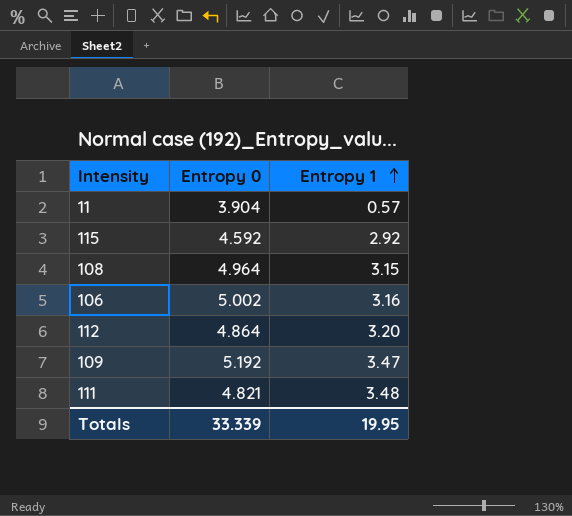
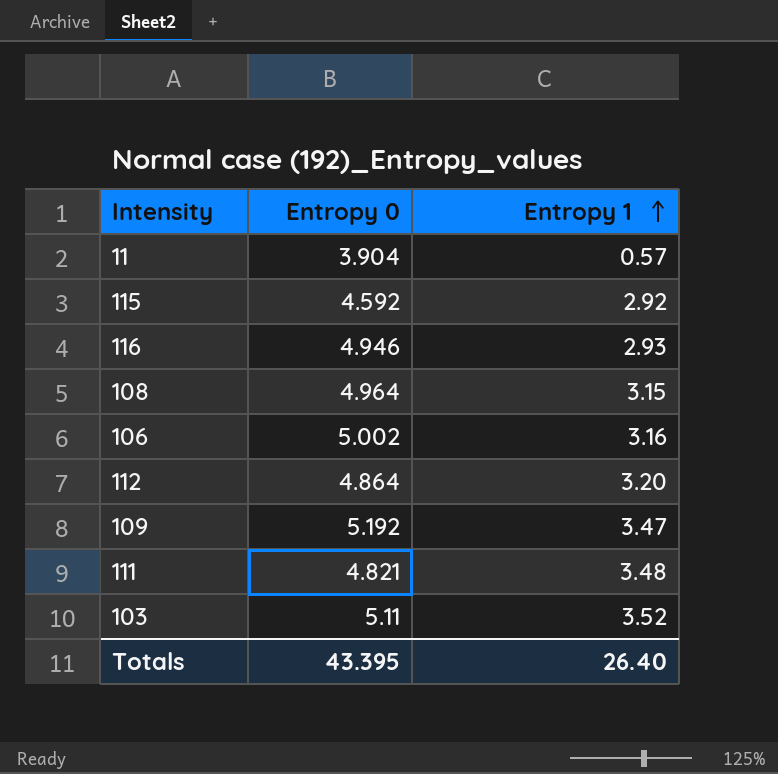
row 116: none -> 4.946 | 2.93
row 103: none -> 5.11 | 3.52
Totals | Entropy 0: 33.339 -> 43.395
Totals | Entropy 1: 19.95 -> 26.40

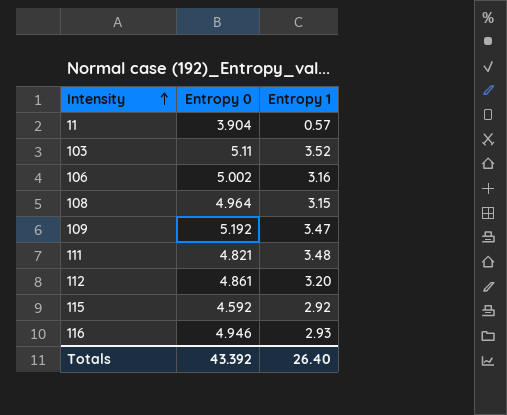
row order: Entropy 1 ascending -> Intensity ascending
112 | Entropy 0: 4.864 -> 4.861
Totals | Entropy 0: 43.395 -> 43.392

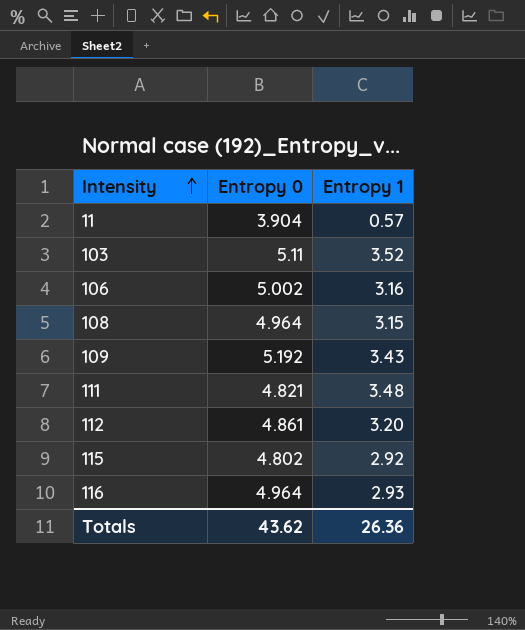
109 | Entropy 1: 3.47 -> 3.43
115 | Entropy 0: 4.592 -> 4.802
116 | Entropy 0: 4.946 -> 4.964
Totals | Entropy 0: 43.392 -> 43.62
Totals | Entropy 1: 26.40 -> 26.36

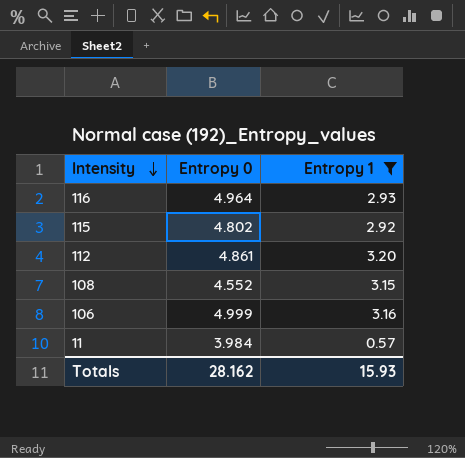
filter: none -> Entropy 1 <= 3.20
row order: Intensity ascending -> Intensity descending
108 | Entropy 0: 4.964 -> 4.552
106 | Entropy 0: 5.002 -> 4.999
11 | Entropy 0: 3.904 -> 3.984
Totals | Entropy 0: 43.62 -> 28.162
Totals | Entropy 1: 26.36 -> 15.93

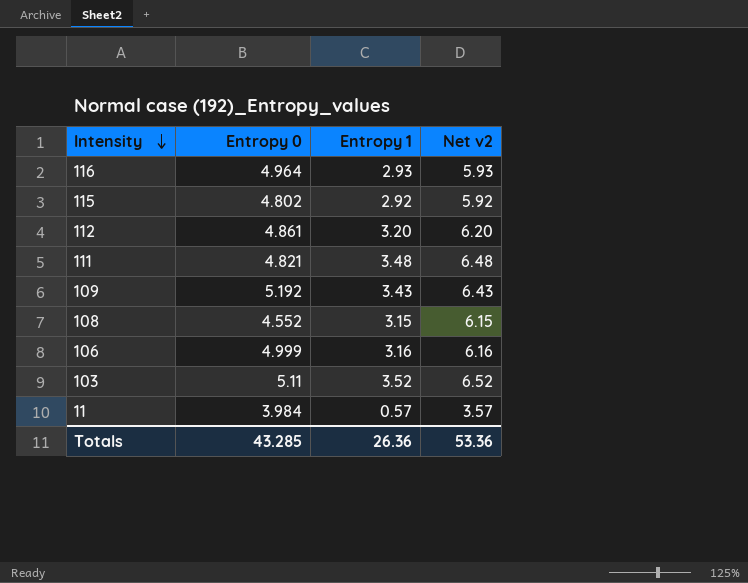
filter: Entropy 1 <= 3.20 -> none
column Net v2 | formula: none -> [Entropy 1] + 3
Totals | Entropy 0: 28.162 -> 43.285
Totals | Entropy 1: 15.93 -> 26.36

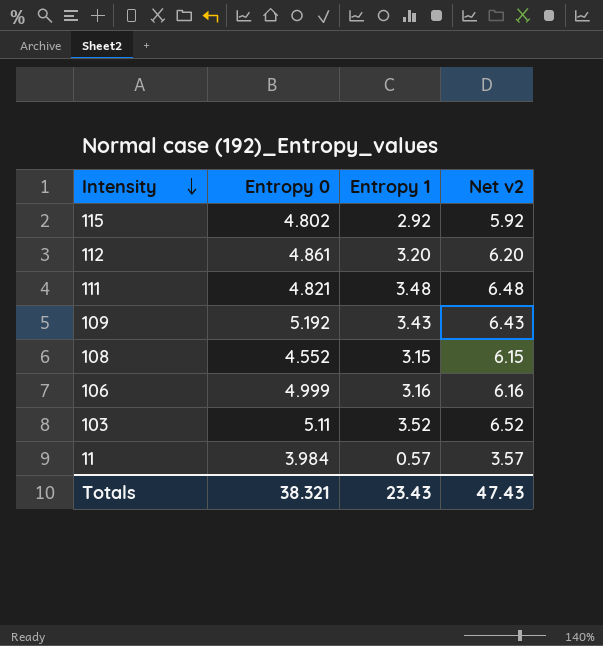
row 116: 4.964 | 2.93 | 5.93 -> none
Totals | Entropy 0: 43.285 -> 38.321
Totals | Entropy 1: 26.36 -> 23.43
Totals | Net v2: 53.36 -> 47.43

